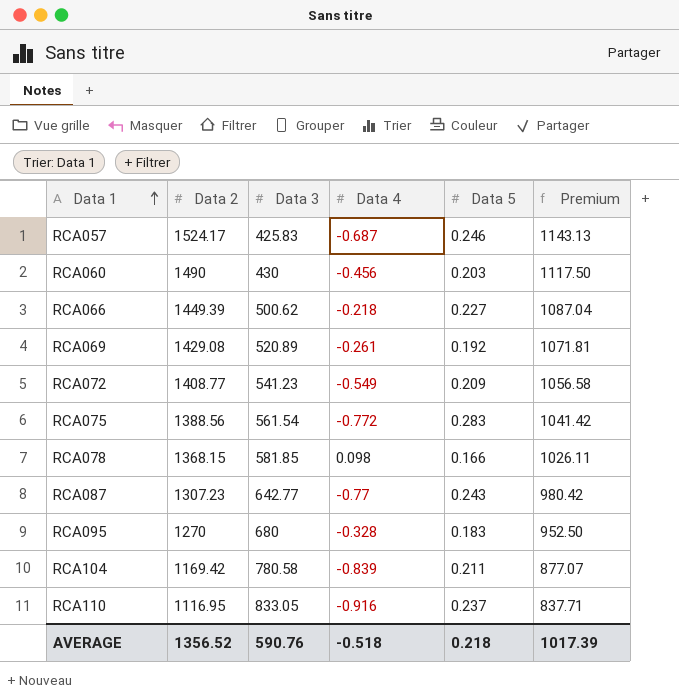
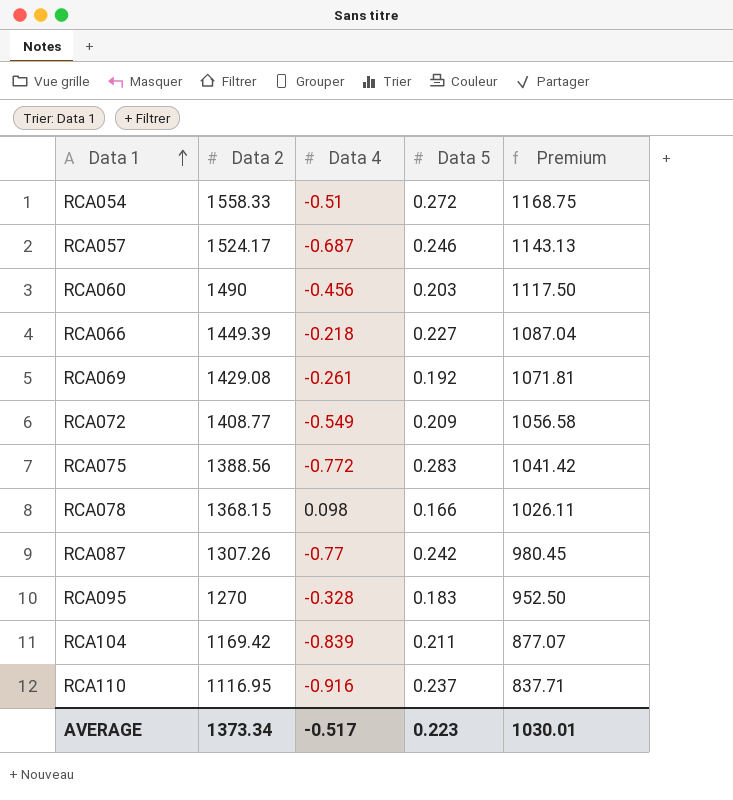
column Data 3 | position: 3 -> none
row RCA054: none -> 1558.33 | -0.51 | 0.272 | 1168.75
RCA087 | Data 2: 1307.23 -> 1307.26
RCA087 | Data 5: 0.243 -> 0.242
RCA087 | Premium: 980.42 -> 980.45
AVERAGE | Data 2: 1356.52 -> 1373.34
AVERAGE | Data 4: -0.518 -> -0.517
AVERAGE | Data 5: 0.218 -> 0.223
AVERAGE | Premium: 1017.39 -> 1030.01

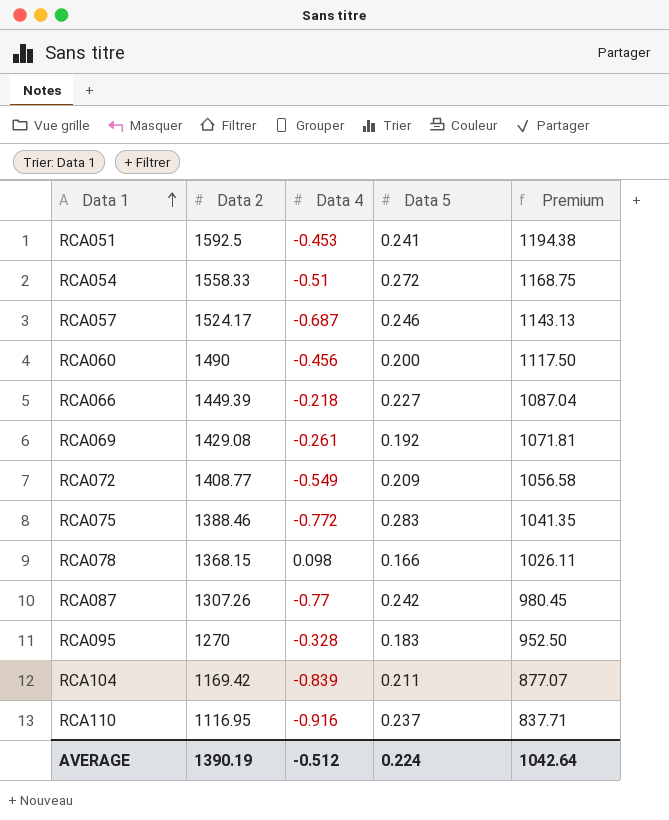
row RCA051: none -> 1592.5 | -0.453 | 0.241 | 1194.38
RCA060 | Data 5: 0.203 -> 0.200
RCA075 | Data 2: 1388.56 -> 1388.46
RCA075 | Premium: 1041.42 -> 1041.35
AVERAGE | Data 2: 1373.34 -> 1390.19
AVERAGE | Data 4: -0.517 -> -0.512
AVERAGE | Data 5: 0.223 -> 0.224
AVERAGE | Premium: 1030.01 -> 1042.64

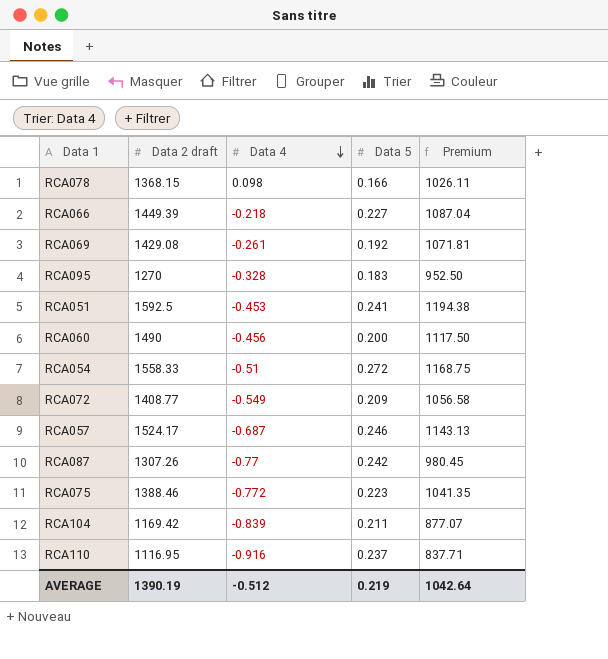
row order: Data 1 ascending -> Data 4 descending
column name: Data 2 -> Data 2 draft
RCA075 | Data 5: 0.283 -> 0.223
AVERAGE | Data 5: 0.224 -> 0.219

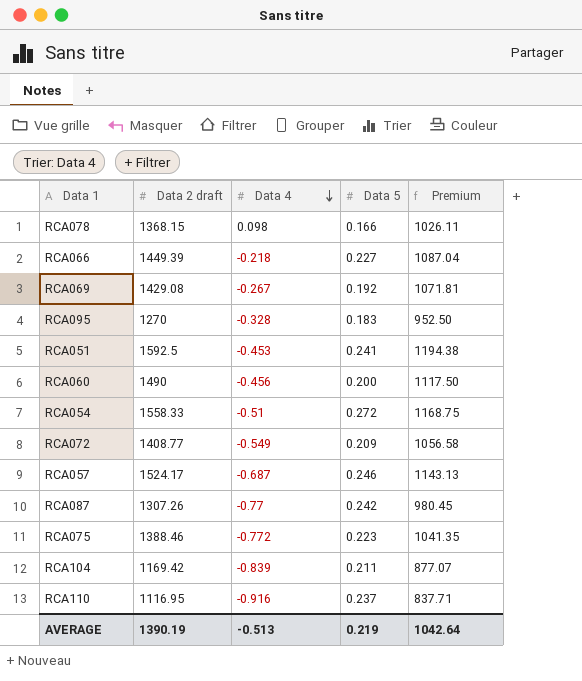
RCA069 | Data 4: -0.261 -> -0.267
AVERAGE | Data 4: -0.512 -> -0.513

